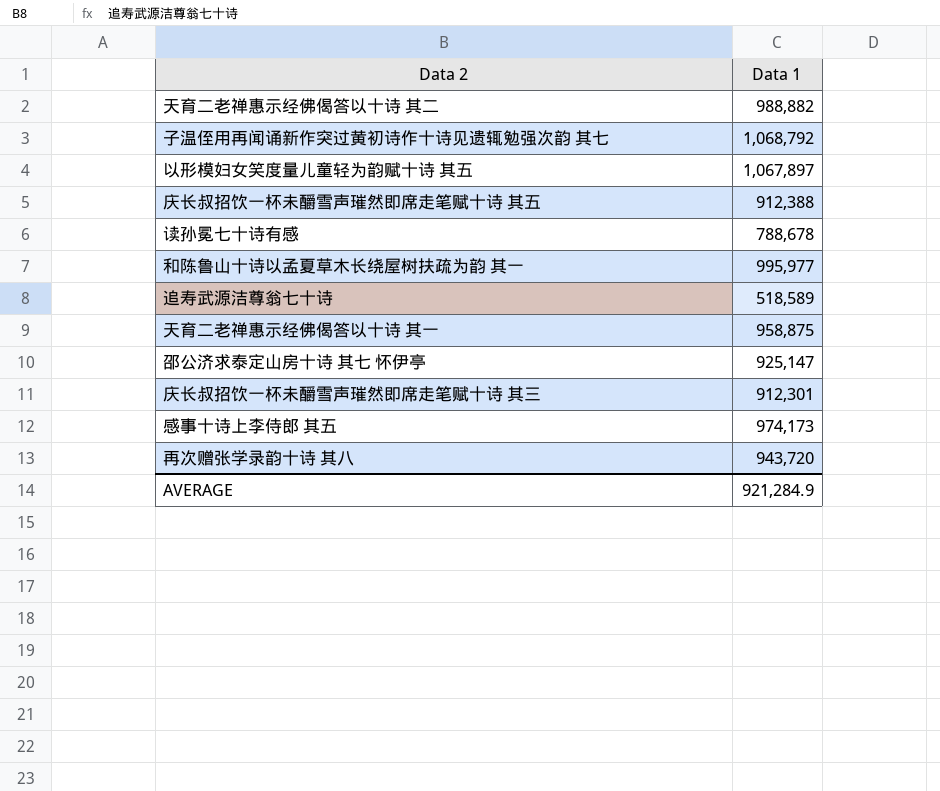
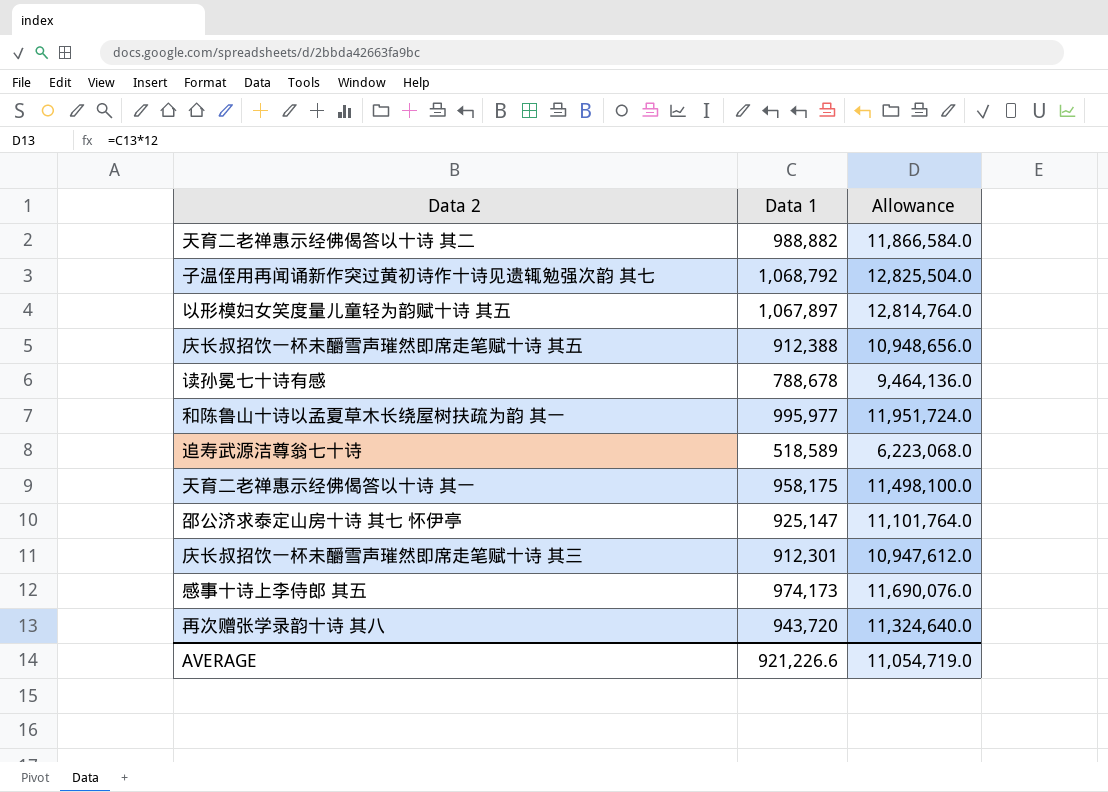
column Allowance | formula: none -> [Data 1] * 12
天育二老禅惠示经佛偈答以十诗 其一 | Data 1: 958,875 -> 958,175
AVERAGE | Data 1: 921,284.9 -> 921,226.6

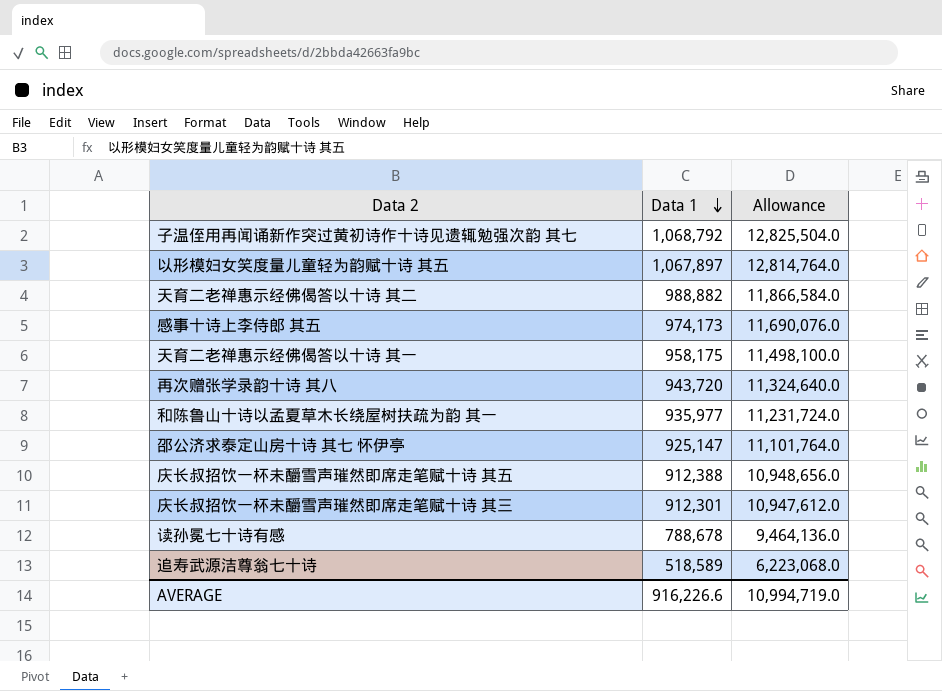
row order: none -> Data 1 descending
和陈鲁山十诗以孟夏草木长绕屋树扶疏为韵 其一 | Data 1: 995,977 -> 935,977
和陈鲁山十诗以孟夏草木长绕屋树扶疏为韵 其一 | Allowance: 11,951,724.0 -> 11,231,724.0
AVERAGE | Data 1: 921,226.6 -> 916,226.6
AVERAGE | Allowance: 11,054,719.0 -> 10,994,719.0

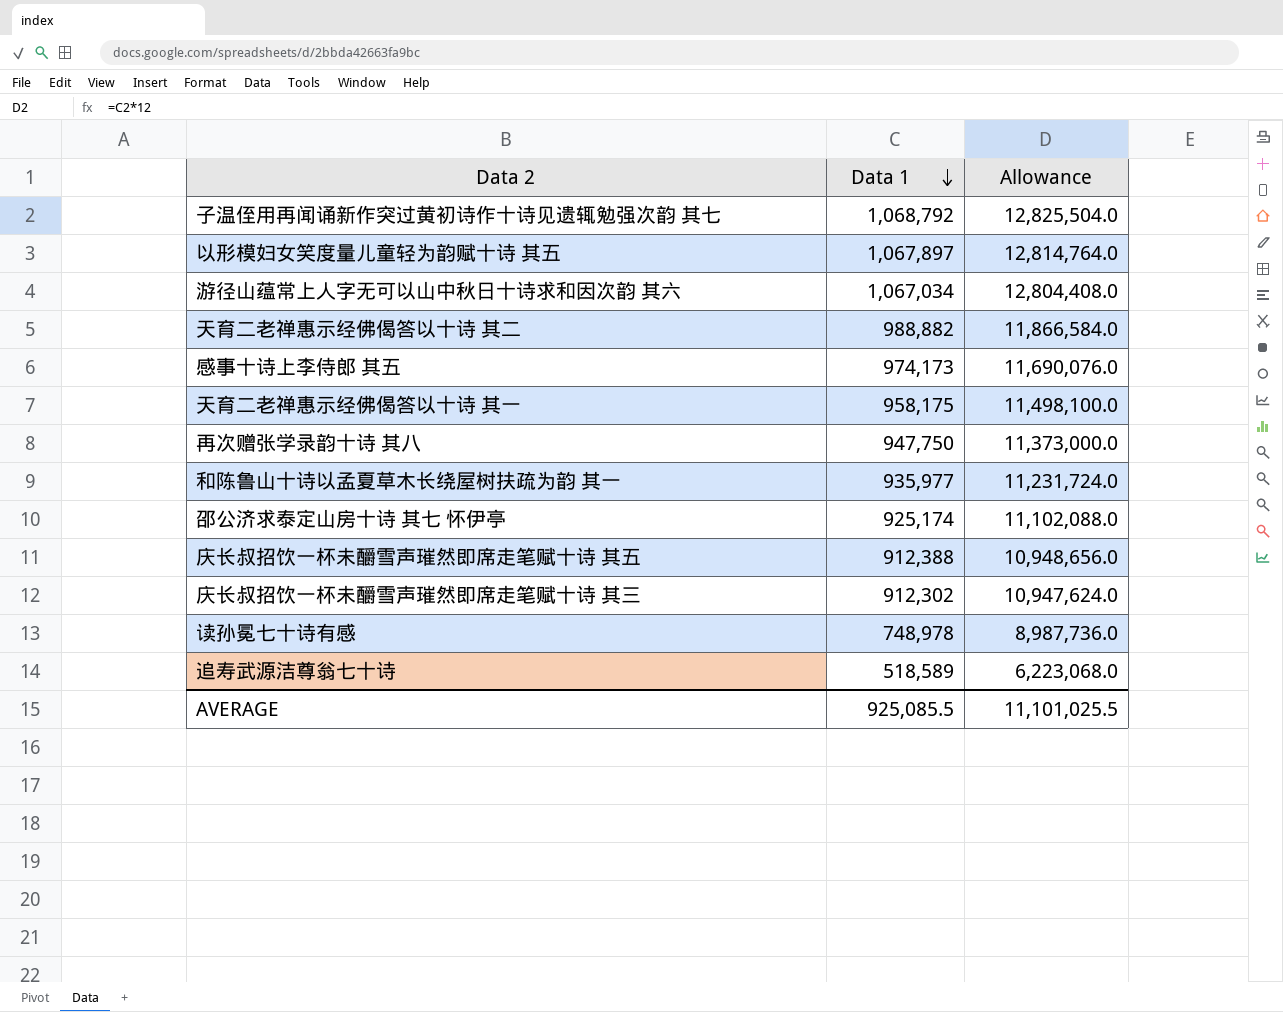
row 游径山蕴常上人字无可以山中秋日十诗求和因次韵 其六: none -> 1,067,034 | 12,804,408.0
再次赠张学录韵十诗 其八 | Data 1: 943,720 -> 947,750
再次赠张学录韵十诗 其八 | Allowance: 11,324,640.0 -> 11,373,000.0
邵公济求泰定山房十诗 其七 怀伊亭 | Data 1: 925,147 -> 925,174
邵公济求泰定山房十诗 其七 怀伊亭 | Allowance: 11,101,764.0 -> 11,102,088.0
庆长叔招饮一杯未釂雪声璀然即席走笔赋十诗 其三 | Data 1: 912,301 -> 912,302
庆长叔招饮一杯未釂雪声璀然即席走笔赋十诗 其三 | Allowance: 10,947,612.0 -> 10,947,624.0
读孙冕七十诗有感 | Data 1: 788,678 -> 748,978
读孙冕七十诗有感 | Allowance: 9,464,136.0 -> 8,987,736.0
AVERAGE | Data 1: 916,226.6 -> 925,085.5
AVERAGE | Allowance: 10,994,719.0 -> 11,101,025.5

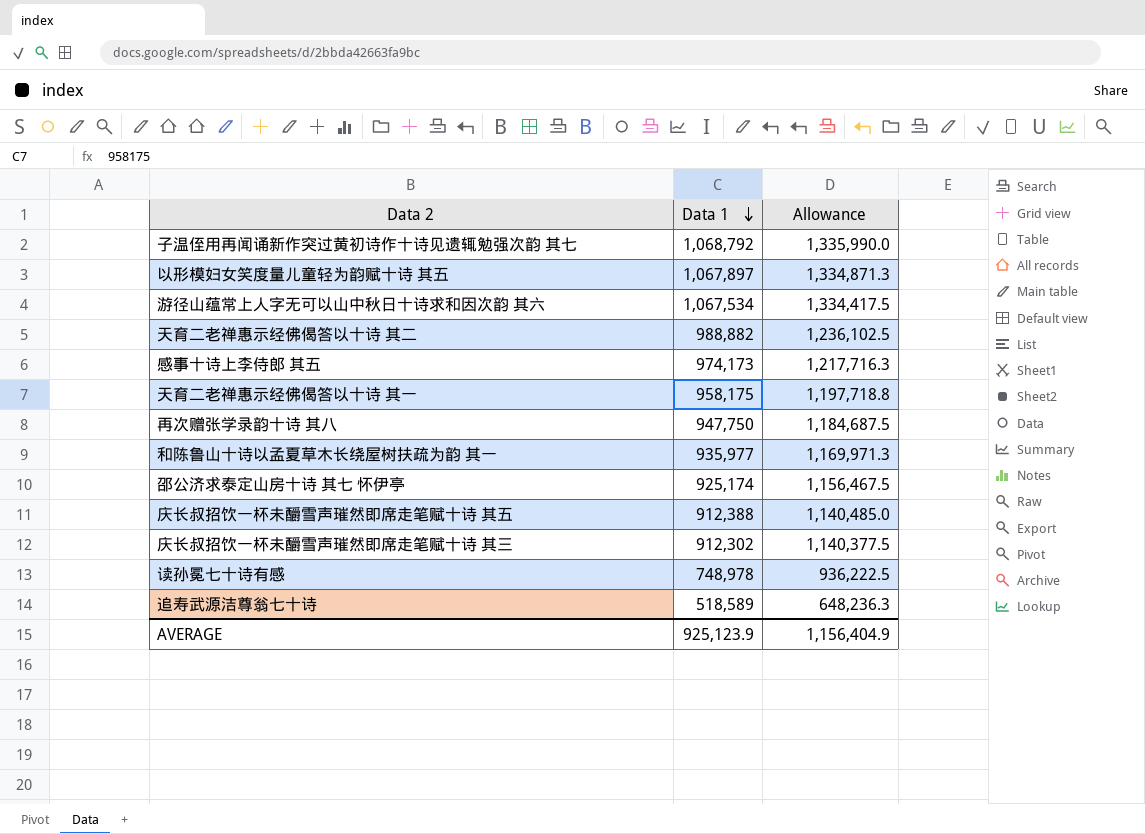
column Allowance | formula: [Data 1] * 12 -> [Data 1] * 1.25
游径山蕴常上人字无可以山中秋日十诗求和因次韵 其六 | Data 1: 1,067,034 -> 1,067,534
AVERAGE | Data 1: 925,085.5 -> 925,123.9
AVERAGE | Allowance: 11,101,025.5 -> 1,156,404.9

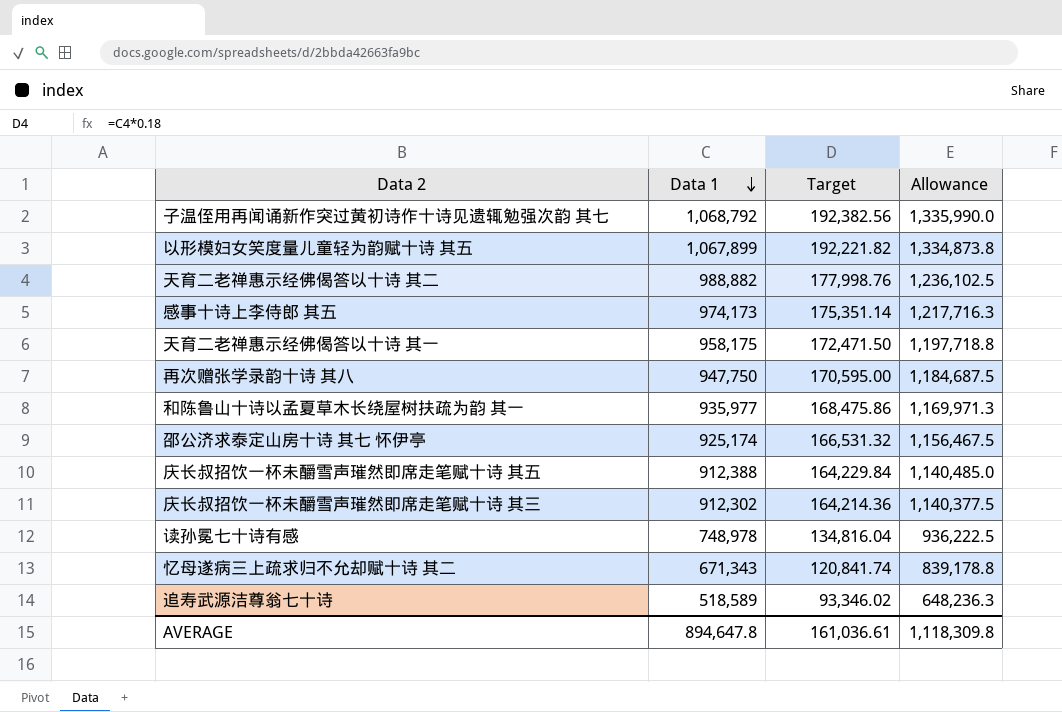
column Target | formula: none -> [Data 1] * 0.18
row 游径山蕴常上人字无可以山中秋日十诗求和因次韵 其六: 1,067,534 | 1,334,417.5 -> none
以形模妇女笑度量儿童轻为韵赋十诗 其五 | Data 1: 1,067,897 -> 1,067,899
以形模妇女笑度量儿童轻为韵赋十诗 其五 | Allowance: 1,334,871.3 -> 1,334,873.8
row 忆母遂病三上疏求归不允却赋十诗 其二: none -> 671,343 | 120,841.74 | 839,178.8
AVERAGE | Data 1: 925,123.9 -> 894,647.8
AVERAGE | Allowance: 1,156,404.9 -> 1,118,309.8

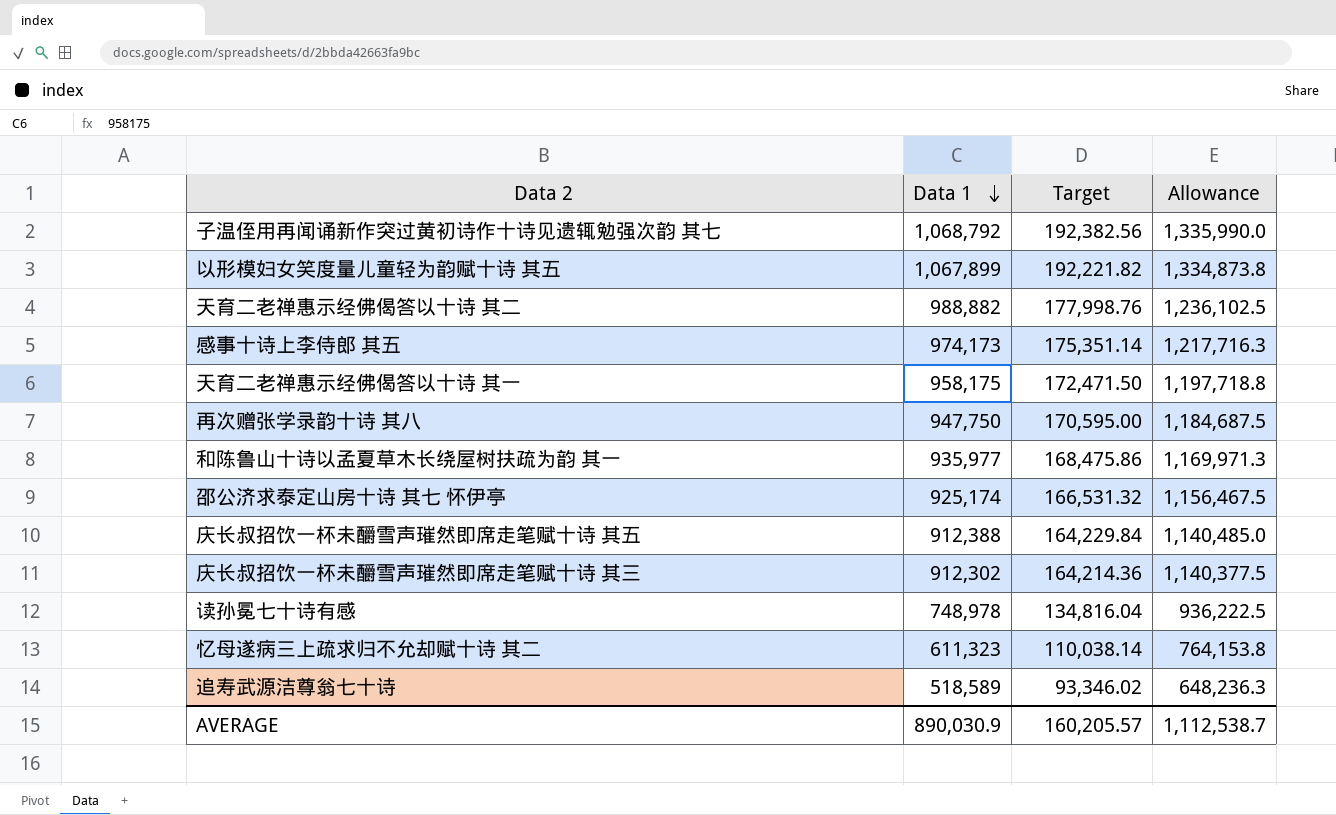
忆母遂病三上疏求归不允却赋十诗 其二 | Data 1: 671,343 -> 611,323
忆母遂病三上疏求归不允却赋十诗 其二 | Target: 120,841.74 -> 110,038.14
忆母遂病三上疏求归不允却赋十诗 其二 | Allowance: 839,178.8 -> 764,153.8
AVERAGE | Data 1: 894,647.8 -> 890,030.9
AVERAGE | Target: 161,036.61 -> 160,205.57
AVERAGE | Allowance: 1,118,309.8 -> 1,112,538.7

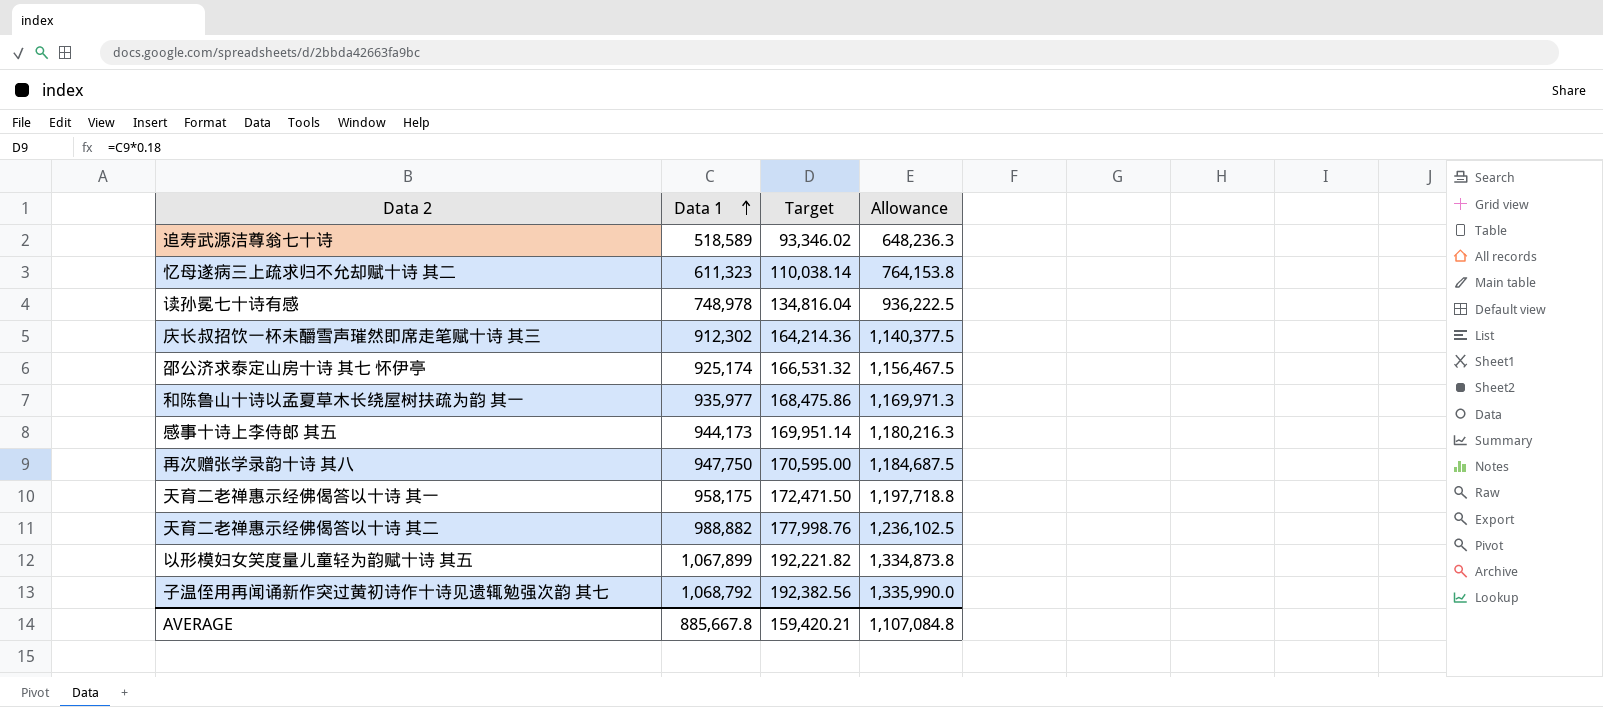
row order: Data 1 descending -> Data 1 ascending
row 庆长叔招饮一杯未釂雪声璀然即席走笔赋十诗 其五: 912,388 | 164,229.84 | 1,140,485.0 -> none
感事十诗上李侍郎 其五 | Data 1: 974,173 -> 944,173
感事十诗上李侍郎 其五 | Target: 175,351.14 -> 169,951.14
感事十诗上李侍郎 其五 | Allowance: 1,217,716.3 -> 1,180,216.3
AVERAGE | Data 1: 890,030.9 -> 885,667.8
AVERAGE | Target: 160,205.57 -> 159,420.21
AVERAGE | Allowance: 1,112,538.7 -> 1,107,084.8

